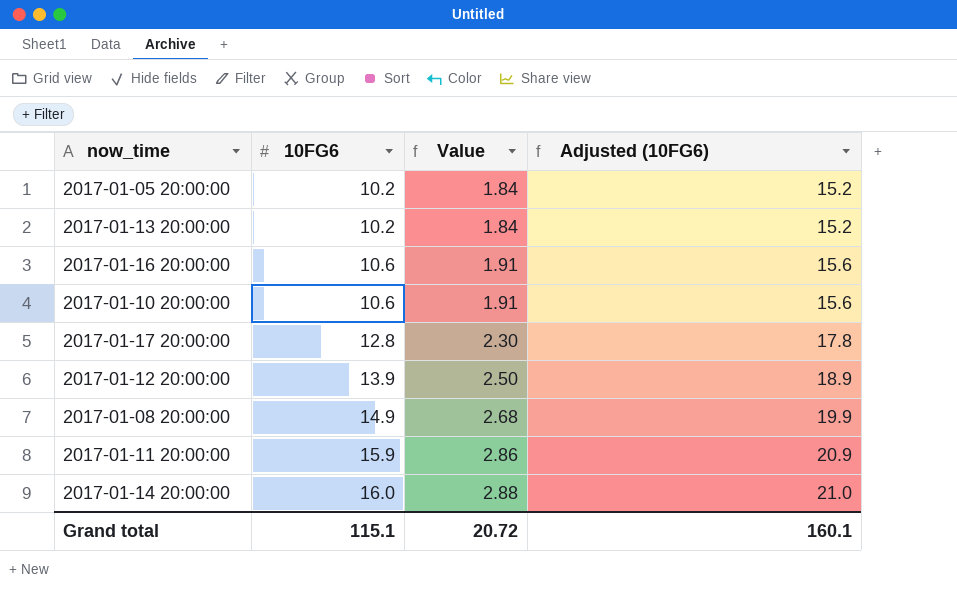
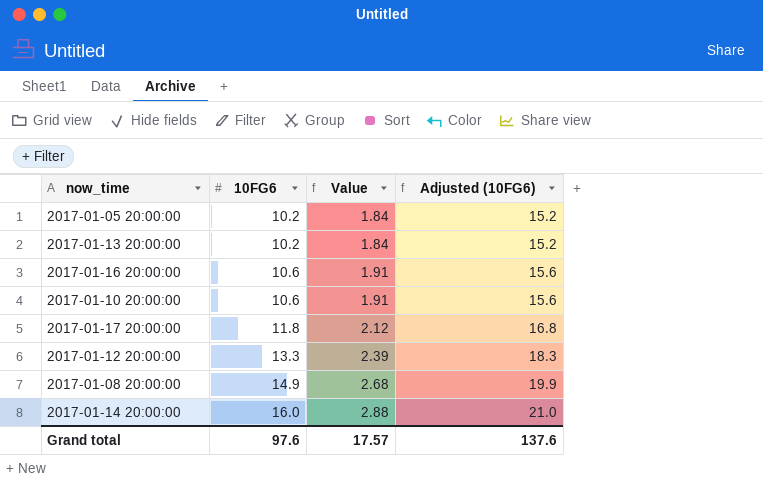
row 2017-01-11 20:00:00: 15.9 | 2.86 | 20.9 -> none
2017-01-17 20:00:00 | 10FG6: 12.8 -> 11.8
2017-01-17 20:00:00 | Value: 2.30 -> 2.12
2017-01-17 20:00:00 | Adjusted (10FG6): 17.8 -> 16.8
2017-01-12 20:00:00 | 10FG6: 13.9 -> 13.3
2017-01-12 20:00:00 | Value: 2.50 -> 2.39
2017-01-12 20:00:00 | Adjusted (10FG6): 18.9 -> 18.3
Grand total | 10FG6: 115.1 -> 97.6
Grand total | Value: 20.72 -> 17.57
Grand total | Adjusted (10FG6): 160.1 -> 137.6

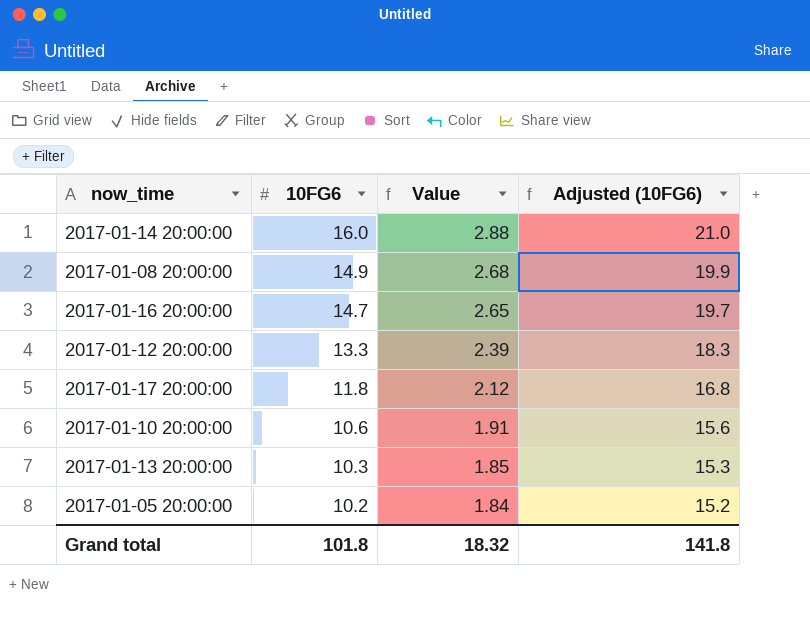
row order: 10FG6 ascending -> 10FG6 descending
2017-01-16 20:00:00 | 10FG6: 10.6 -> 14.7
2017-01-16 20:00:00 | Value: 1.91 -> 2.65
2017-01-16 20:00:00 | Adjusted (10FG6): 15.6 -> 19.7
2017-01-13 20:00:00 | 10FG6: 10.2 -> 10.3
2017-01-13 20:00:00 | Value: 1.84 -> 1.85
2017-01-13 20:00:00 | Adjusted (10FG6): 15.2 -> 15.3
Grand total | 10FG6: 97.6 -> 101.8
Grand total | Value: 17.57 -> 18.32
Grand total | Adjusted (10FG6): 137.6 -> 141.8

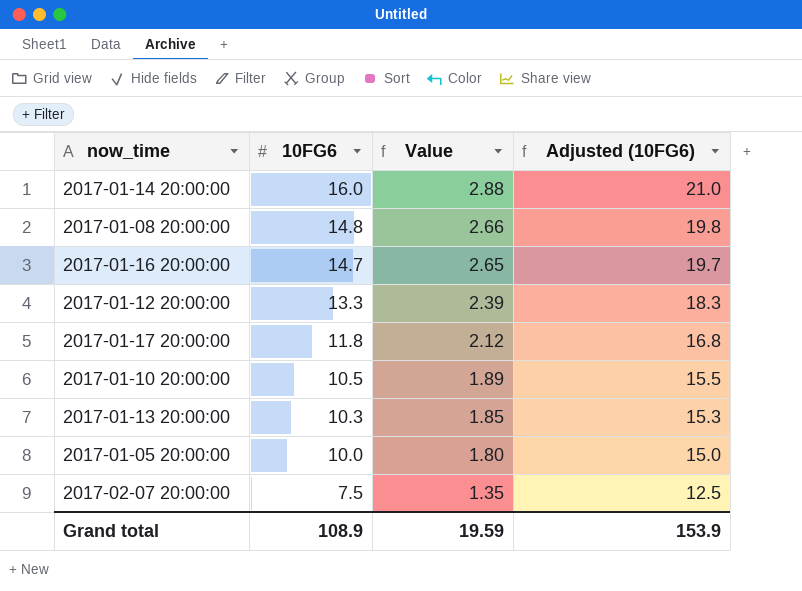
2017-01-08 20:00:00 | 10FG6: 14.9 -> 14.8
2017-01-08 20:00:00 | Value: 2.68 -> 2.66
2017-01-08 20:00:00 | Adjusted (10FG6): 19.9 -> 19.8
2017-01-10 20:00:00 | 10FG6: 10.6 -> 10.5
2017-01-10 20:00:00 | Value: 1.91 -> 1.89
2017-01-10 20:00:00 | Adjusted (10FG6): 15.6 -> 15.5
2017-01-05 20:00:00 | 10FG6: 10.2 -> 10.0
2017-01-05 20:00:00 | Value: 1.84 -> 1.80
2017-01-05 20:00:00 | Adjusted (10FG6): 15.2 -> 15.0
row 2017-02-07 20:00:00: none -> 7.5 | 1.35 | 12.5
Grand total | 10FG6: 101.8 -> 108.9
Grand total | Value: 18.32 -> 19.59
Grand total | Adjusted (10FG6): 141.8 -> 153.9

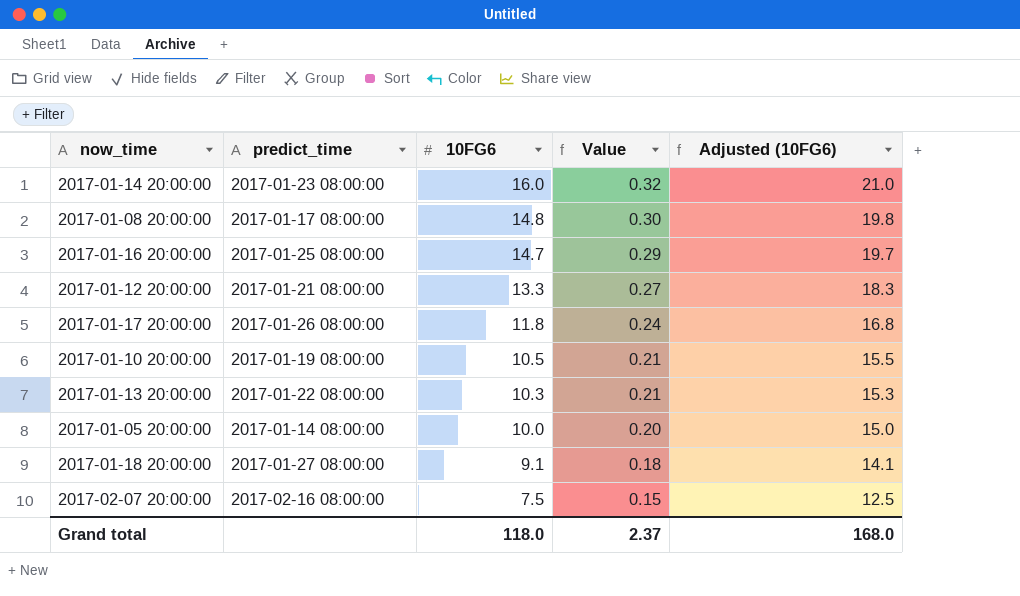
column predict_time | position: none -> 2
column Value | formula: [10FG6] * 0.18 -> [10FG6] * 0.02
row 2017-01-18 20:00:00: none -> 2017-01-27 08:00:00 | 9.1 | 0.18 | 14.1
Grand total | 10FG6: 108.9 -> 118.0
Grand total | Value: 19.59 -> 2.37
Grand total | Adjusted (10FG6): 153.9 -> 168.0

